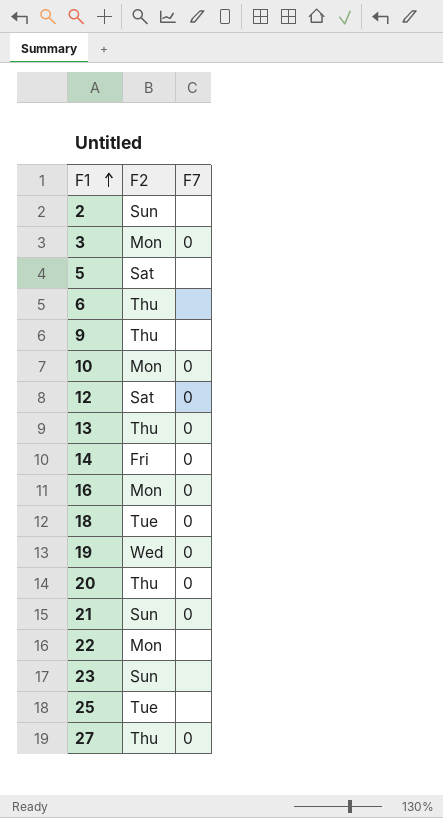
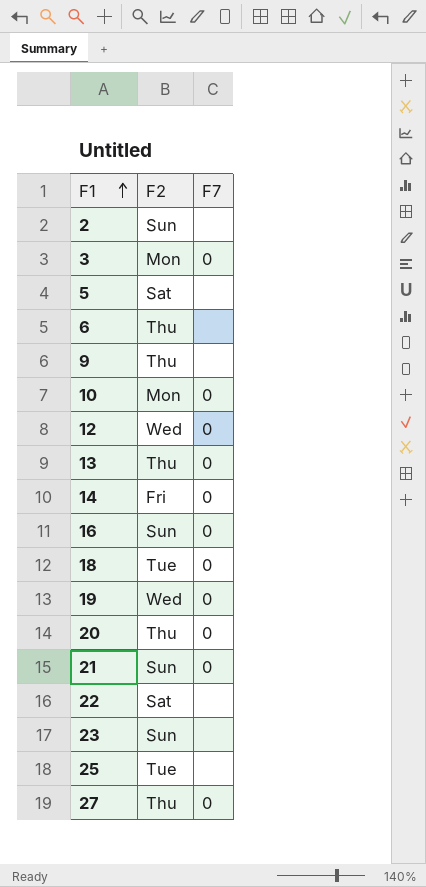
12 | F2: Sat -> Wed
16 | F2: Mon -> Sun
22 | F2: Mon -> Sat

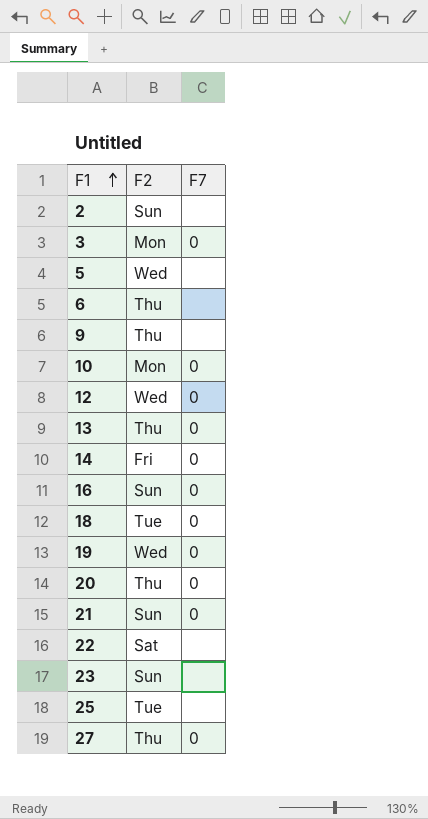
5 | F2: Sat -> Wed

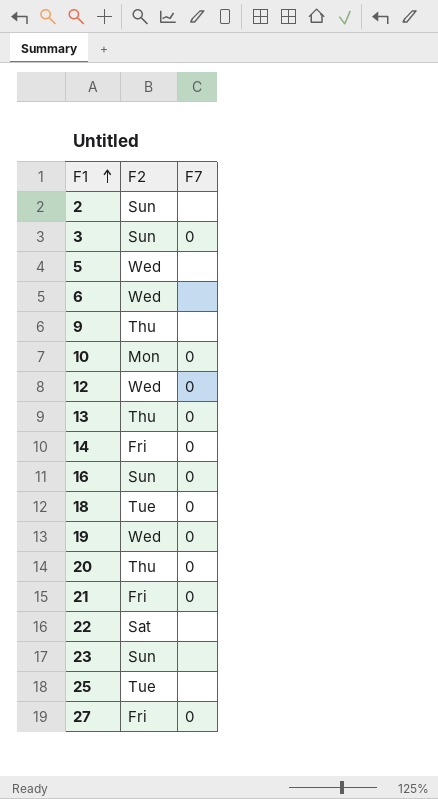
3 | F2: Mon -> Sun
6 | F2: Thu -> Wed
21 | F2: Sun -> Fri
27 | F2: Thu -> Fri

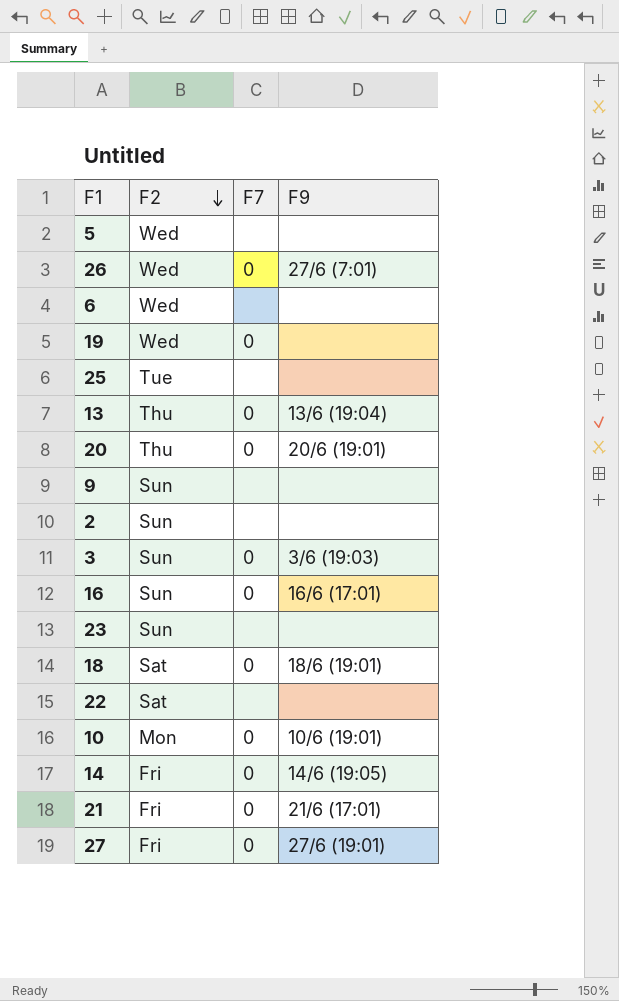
row order: F1 ascending -> F2 descending
column F9 | position: none -> 4
row 12: Wed | 0 -> none
row 26: none -> Wed | 0 | 27/6 (7:01)
9 | F2: Thu -> Sun
18 | F2: Tue -> Sat

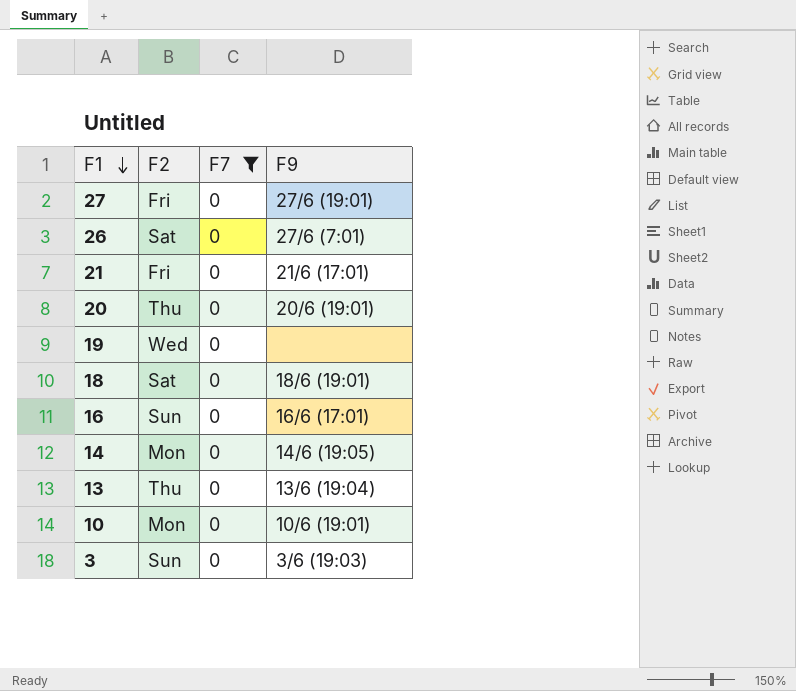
filter: none -> F7 = 0
row order: F2 descending -> F1 descending
26 | F2: Wed -> Sat
14 | F2: Fri -> Mon

